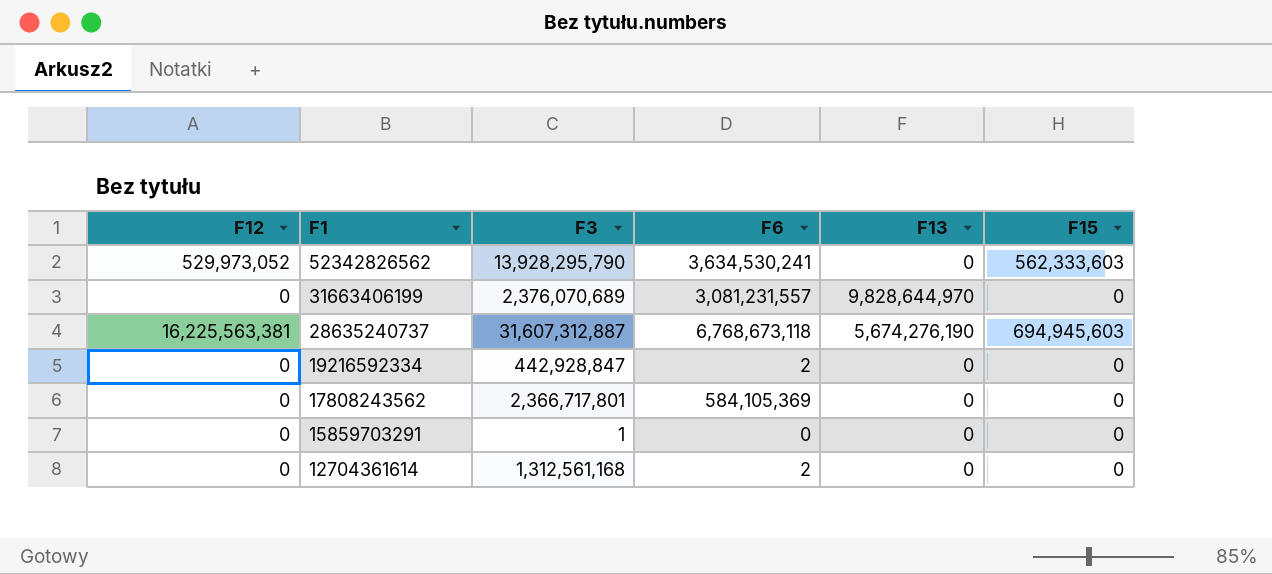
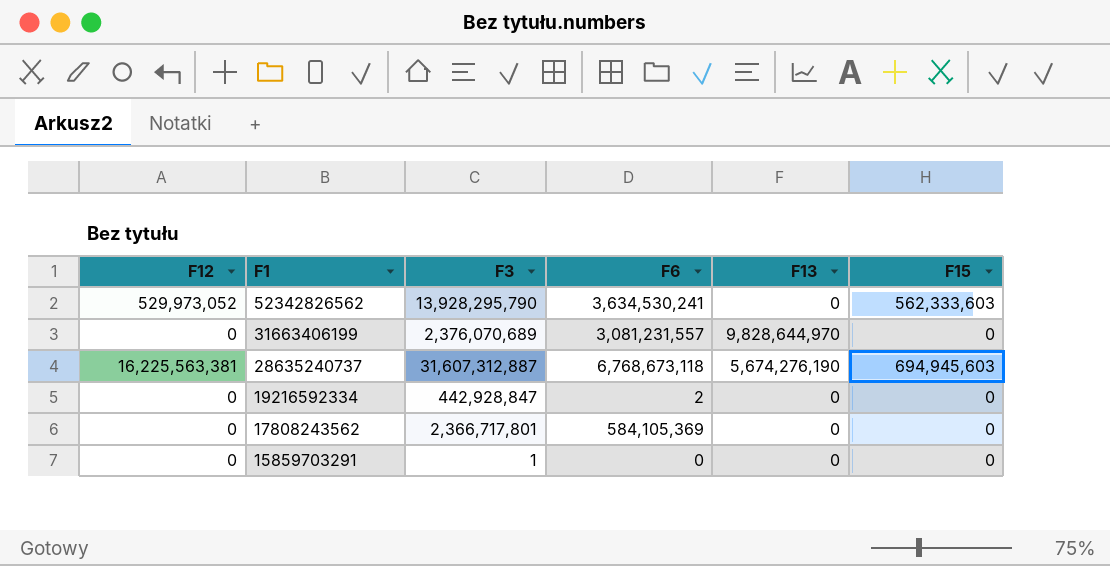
row 12704361614: 0 | 1,312,561,168 | 2 | 0 | 0 -> none

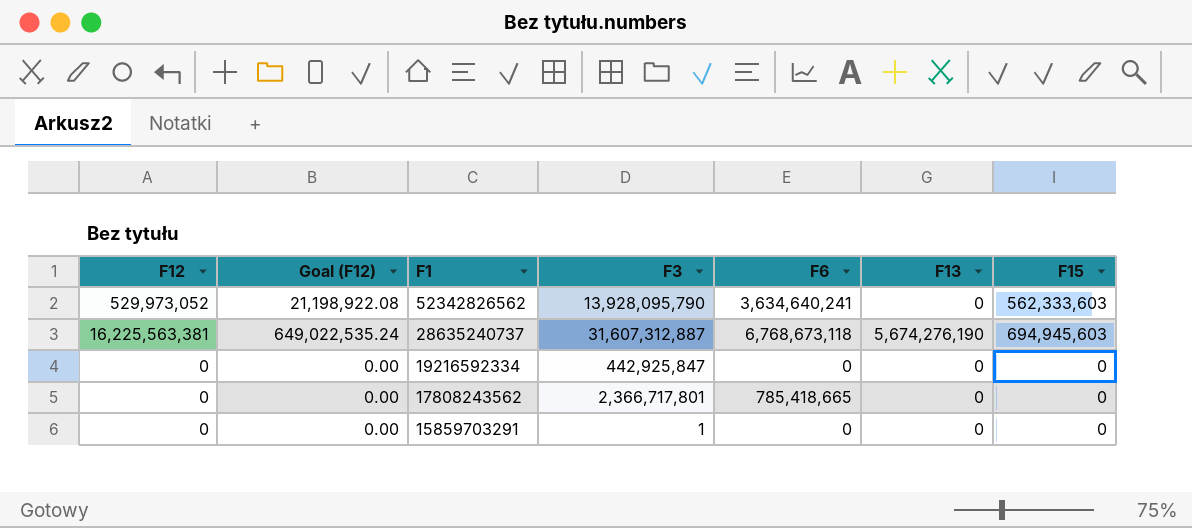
column Goal (F12) | formula: none -> [F12] * 0.04
row 31663406199: 0 | 2,376,070,689 | 3,081,231,557 | 9,828,644,970 | 0 -> none
52342826562 | F3: 13,928,295,790 -> 13,928,095,790
52342826562 | F6: 3,634,530,241 -> 3,634,640,241
19216592334 | F3: 442,928,847 -> 442,925,847
19216592334 | F6: 2 -> 0
17808243562 | F6: 584,105,369 -> 785,418,665

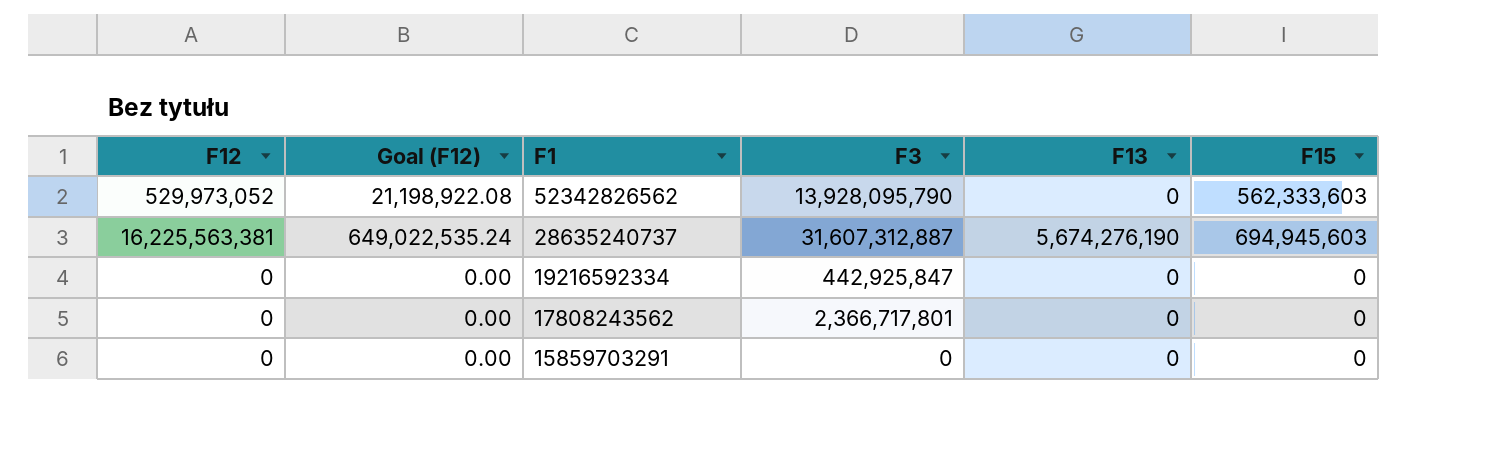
column F6 | position: 5 -> none
15859703291 | F3: 1 -> 0

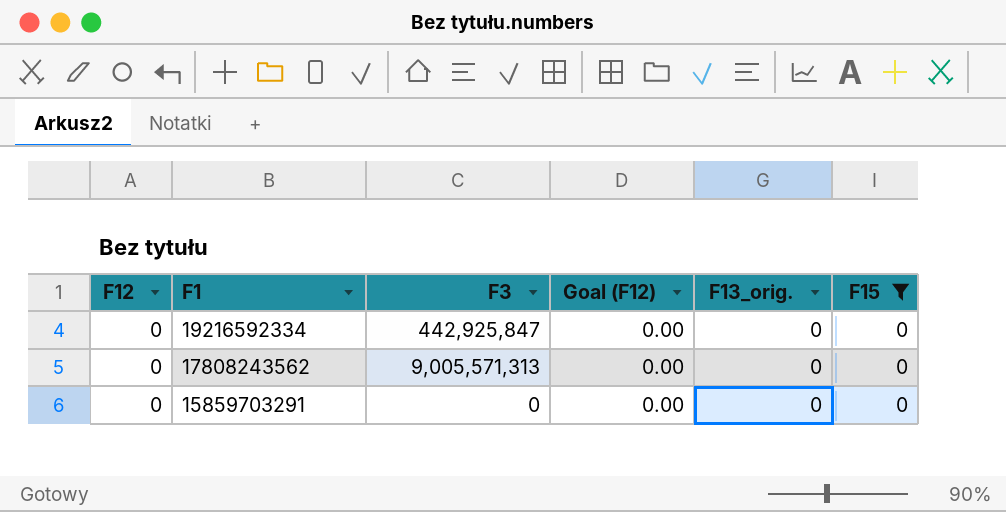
filter: none -> F15 = 0
column Goal (F12) | position: 2 -> 4
column name: F13 -> F13_orig.
17808243562 | F3: 2,366,717,801 -> 9,005,571,313

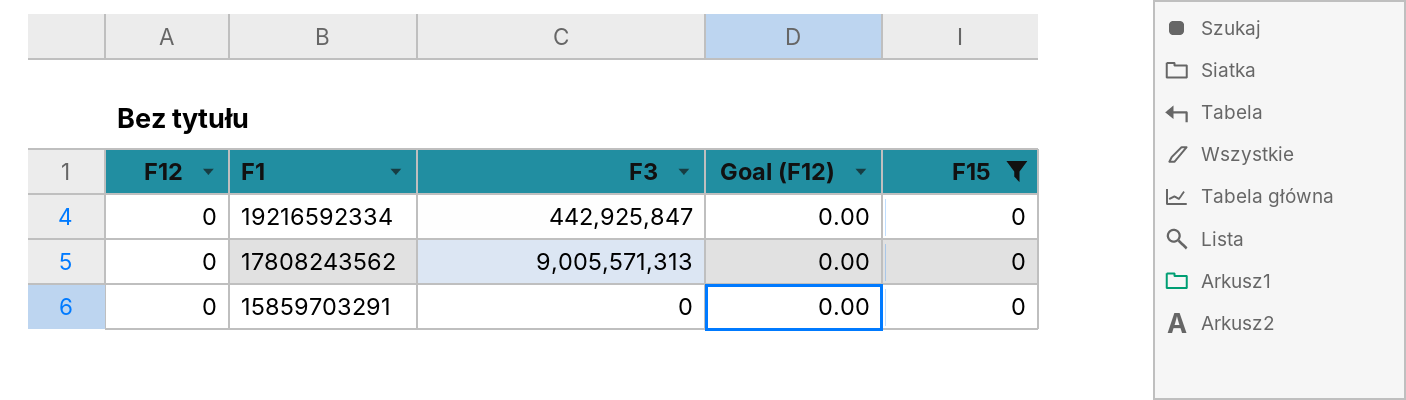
column F13_orig. | position: 5 -> none

